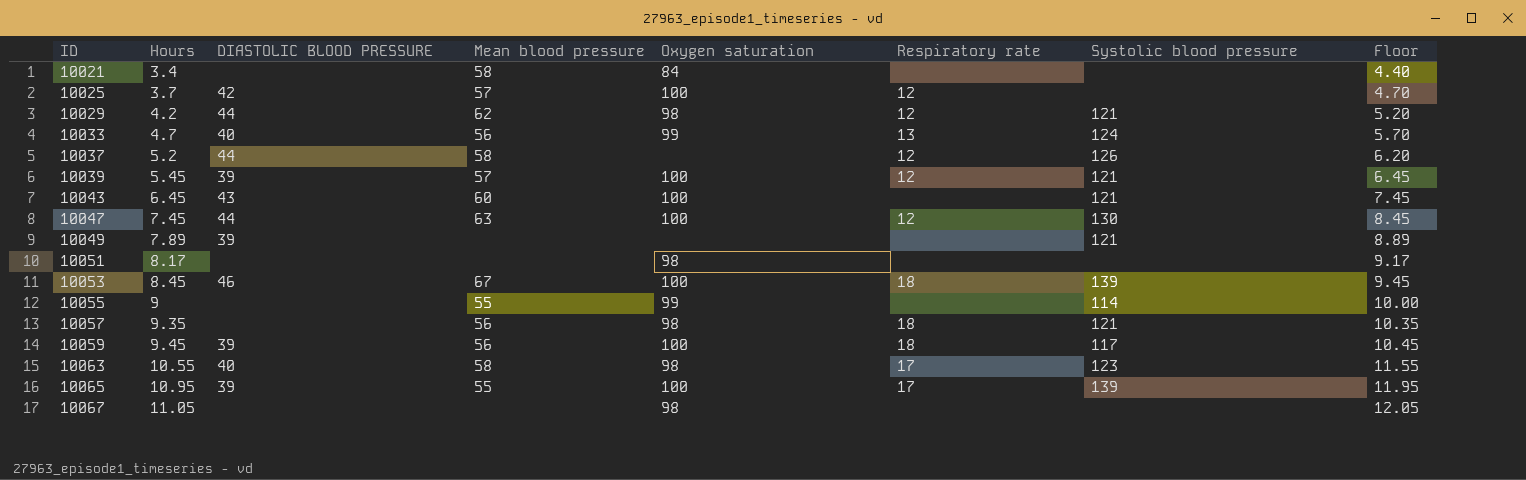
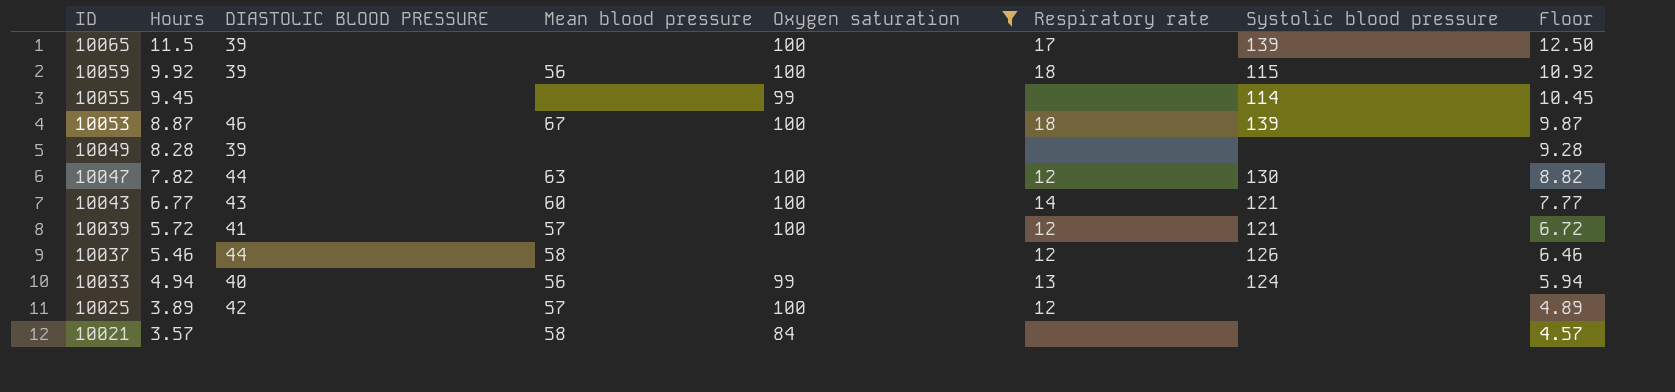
filter: none -> Oxygen saturation != 98
row order: ID ascending -> ID descending
10065 | Hours: 10.95 -> 11.5
10065 | Mean blood pressure: 55 -> none
10065 | Floor: 11.95 -> 12.50
10059 | Hours: 9.45 -> 9.92
10059 | Systolic blood pressure: 117 -> 115
10059 | Floor: 10.45 -> 10.92
10055 | Hours: 9 -> 9.45
10055 | Mean blood pressure: 55 -> none
10055 | Floor: 10.00 -> 10.45
10053 | Hours: 8.45 -> 8.87
10053 | Floor: 9.45 -> 9.87
10049 | Hours: 7.89 -> 8.28
10049 | Systolic blood pressure: 121 -> none
10049 | Floor: 8.89 -> 9.28
10047 | Hours: 7.45 -> 7.82
10047 | Floor: 8.45 -> 8.82
10043 | Hours: 6.45 -> 6.77
10043 | Respiratory rate: none -> 14
10043 | Floor: 7.45 -> 7.77
10039 | Hours: 5.45 -> 5.72
10039 | DIASTOLIC BLOOD PRESSURE: 39 -> 41
10039 | Floor: 6.45 -> 6.72
10037 | Hours: 5.2 -> 5.46
10037 | Floor: 6.20 -> 6.46
10033 | Hours: 4.7 -> 4.94
10033 | Floor: 5.70 -> 5.94
10025 | Hours: 3.7 -> 3.89
10025 | Floor: 4.70 -> 4.89
10021 | Hours: 3.4 -> 3.57
10021 | Floor: 4.40 -> 4.57

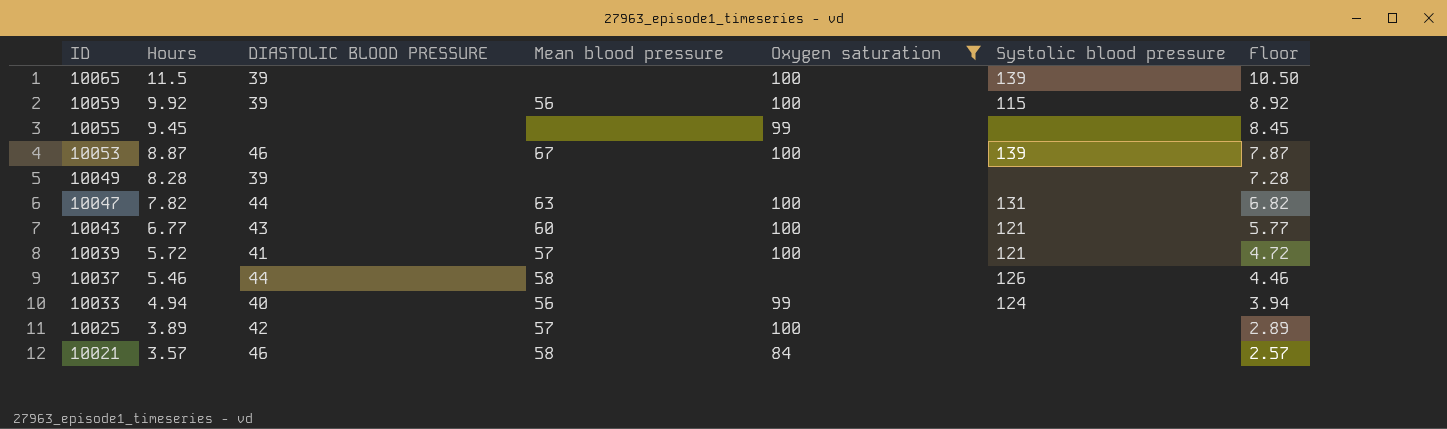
column Respiratory rate | position: 6 -> none
column Floor | formula: [Hours] + 1 -> [Hours] - 1
10055 | Systolic blood pressure: 114 -> none
10047 | Systolic blood pressure: 130 -> 131
10021 | DIASTOLIC BLOOD PRESSURE: none -> 46

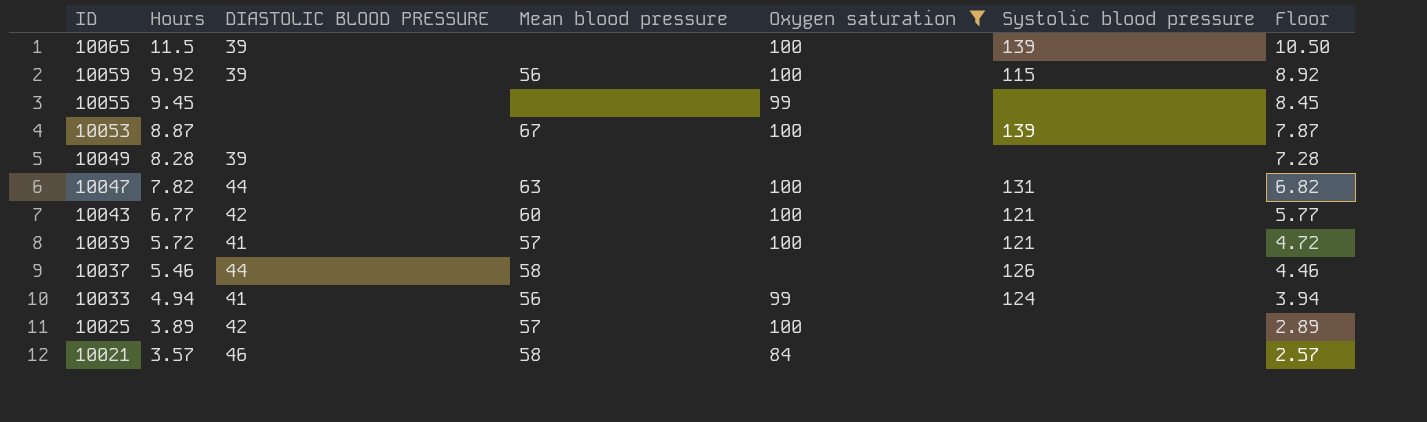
10053 | DIASTOLIC BLOOD PRESSURE: 46 -> none
10043 | DIASTOLIC BLOOD PRESSURE: 43 -> 42
10033 | DIASTOLIC BLOOD PRESSURE: 40 -> 41

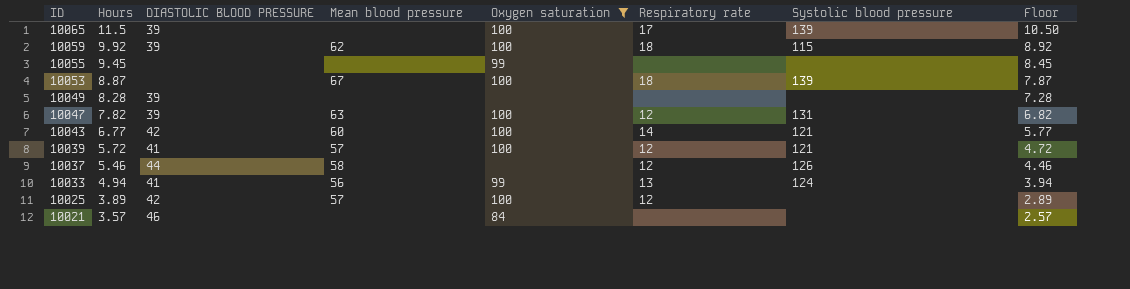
column Respiratory rate | position: none -> 6
10059 | Mean blood pressure: 56 -> 62
10047 | DIASTOLIC BLOOD PRESSURE: 44 -> 39
10021 | Mean blood pressure: 58 -> none

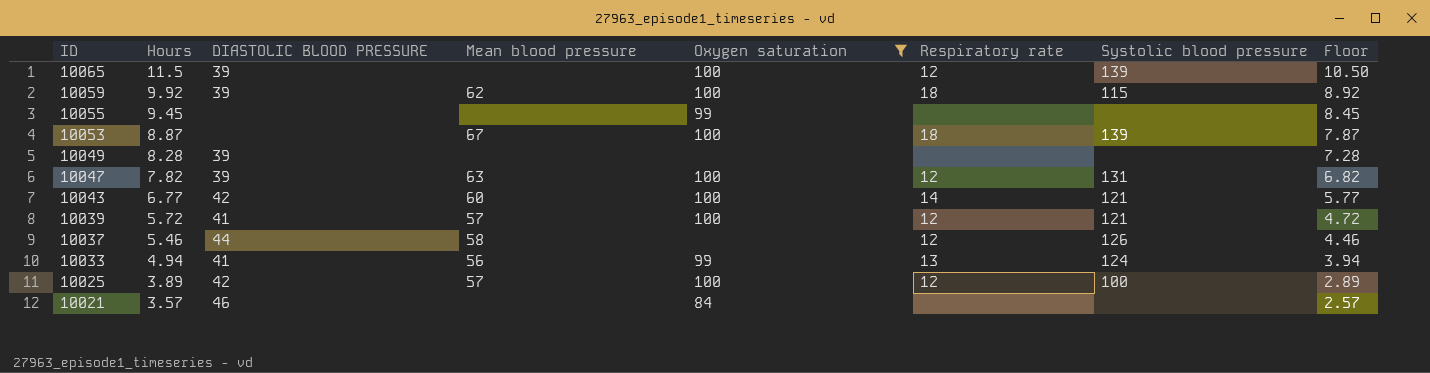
10065 | Respiratory rate: 17 -> 12
10025 | Systolic blood pressure: none -> 100

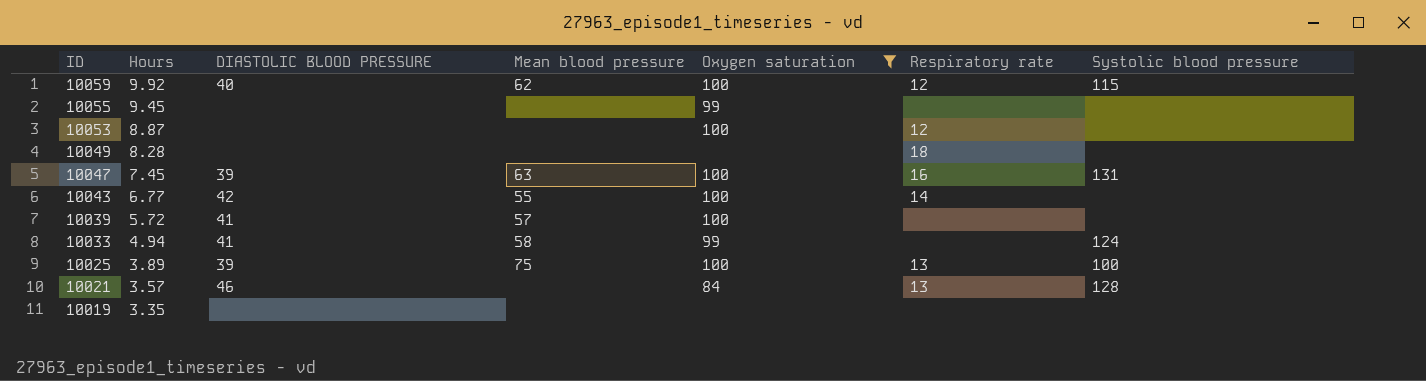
column Floor | formula: [Hours] - 1 -> none
row 10065: 11.5 | 39 | none | 100 | 12 | 139 | 10.50 -> none
row 10037: 5.46 | 44 | 58 | none | 12 | 126 | 4.46 -> none
10059 | DIASTOLIC BLOOD PRESSURE: 39 -> 40
10059 | Respiratory rate: 18 -> 12
10053 | Mean blood pressure: 67 -> none
10053 | Respiratory rate: 18 -> 12
10053 | Systolic blood pressure: 139 -> none
10049 | DIASTOLIC BLOOD PRESSURE: 39 -> none
10049 | Respiratory rate: none -> 18
10047 | Hours: 7.82 -> 7.45
10047 | Respiratory rate: 12 -> 16
10043 | Mean blood pressure: 60 -> 55
10043 | Systolic blood pressure: 121 -> none
10039 | Respiratory rate: 12 -> none
10039 | Systolic blood pressure: 121 -> none
10033 | Mean blood pressure: 56 -> 58
10033 | Respiratory rate: 13 -> none
10025 | DIASTOLIC BLOOD PRESSURE: 42 -> 39
10025 | Mean blood pressure: 57 -> 75
10025 | Respiratory rate: 12 -> 13
10021 | Respiratory rate: none -> 13
10021 | Systolic blood pressure: none -> 128
row 10019: none -> 3.35 | none | none | none | none | none

